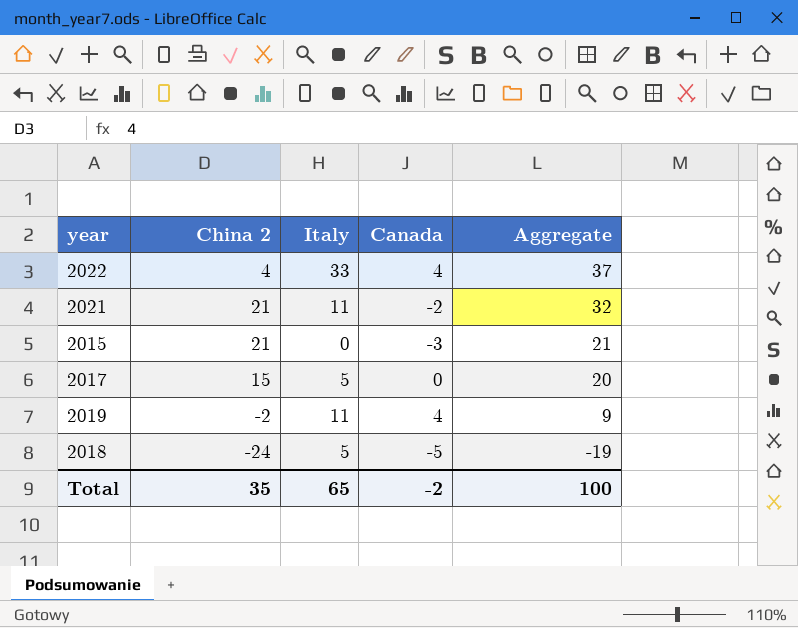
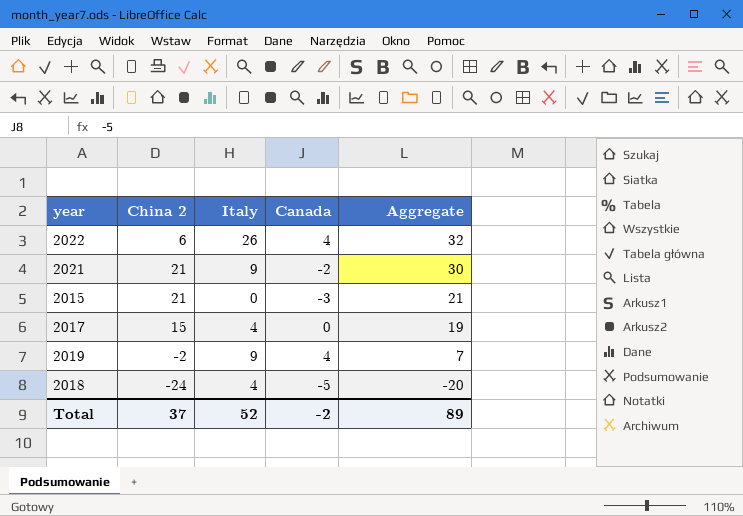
2022 | China 2: 4 -> 6
2022 | Italy: 33 -> 26
2022 | Aggregate: 37 -> 32
2021 | Italy: 11 -> 9
2021 | Aggregate: 32 -> 30
2017 | Italy: 5 -> 4
2017 | Aggregate: 20 -> 19
2019 | Italy: 11 -> 9
2019 | Aggregate: 9 -> 7
2018 | Italy: 5 -> 4
2018 | Aggregate: -19 -> -20
Total | China 2: 35 -> 37
Total | Italy: 65 -> 52
Total | Aggregate: 100 -> 89

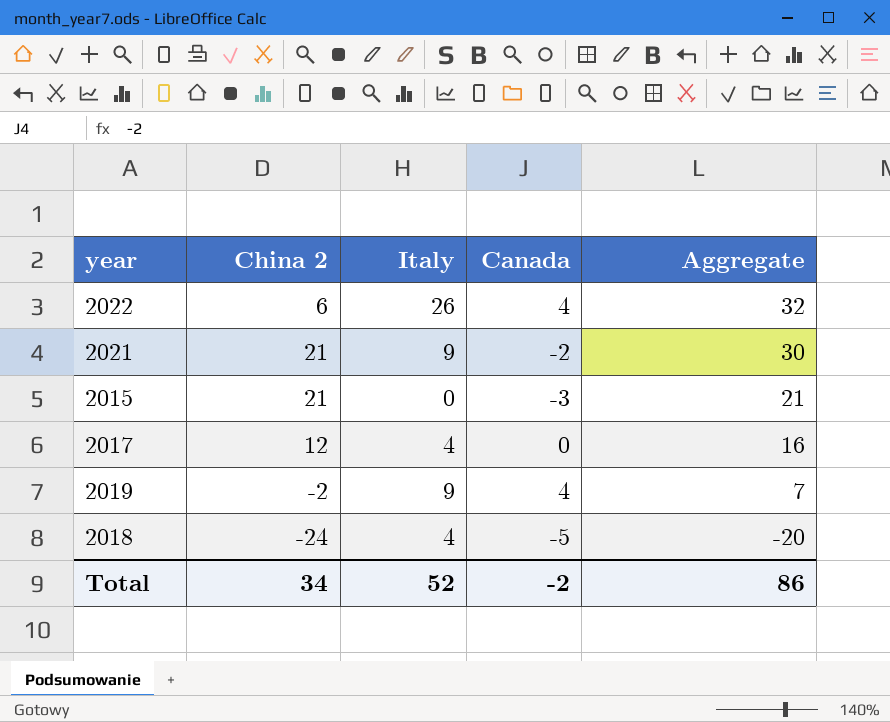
2017 | China 2: 15 -> 12
2017 | Aggregate: 19 -> 16
Total | China 2: 37 -> 34
Total | Aggregate: 89 -> 86

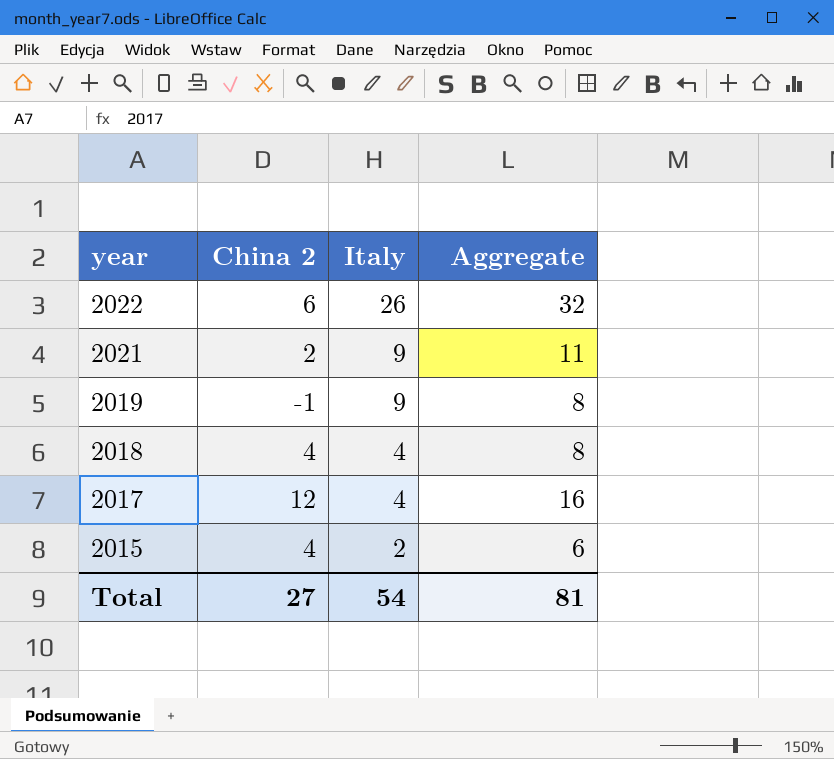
row order: Aggregate descending -> year descending
column Canada | position: 4 -> none
2021 | China 2: 21 -> 2
2021 | Aggregate: 30 -> 11
2019 | China 2: -2 -> -1
2019 | Aggregate: 7 -> 8
2018 | China 2: -24 -> 4
2018 | Aggregate: -20 -> 8
2015 | China 2: 21 -> 4
2015 | Italy: 0 -> 2
2015 | Aggregate: 21 -> 6
Total | China 2: 34 -> 27
Total | Italy: 52 -> 54
Total | Aggregate: 86 -> 81

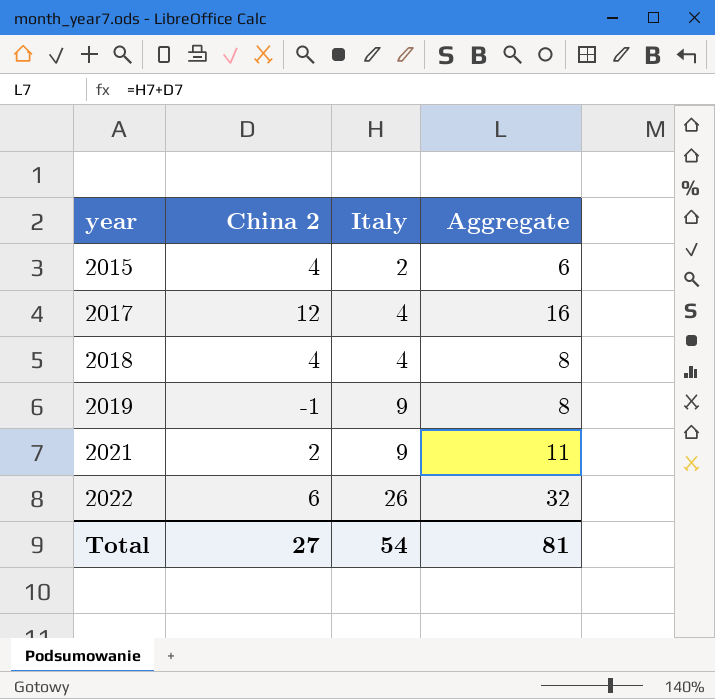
row order: year descending -> year ascending

